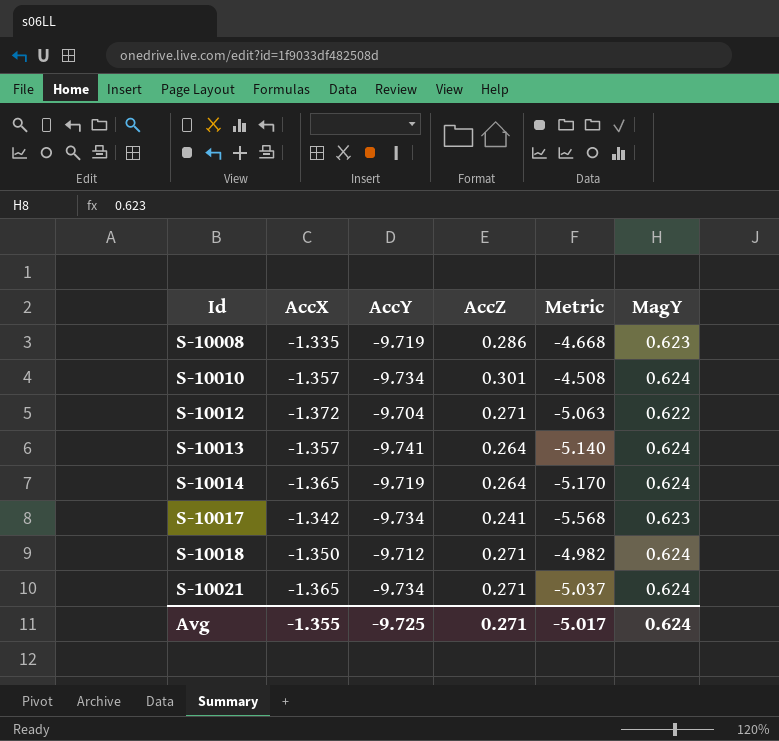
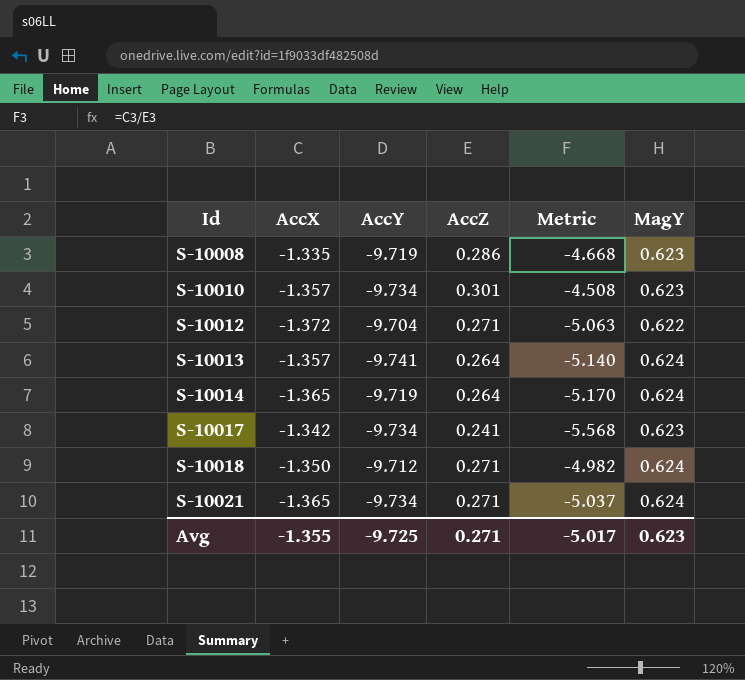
S-10010 | MagY: 0.624 -> 0.623
Avg | MagY: 0.624 -> 0.623

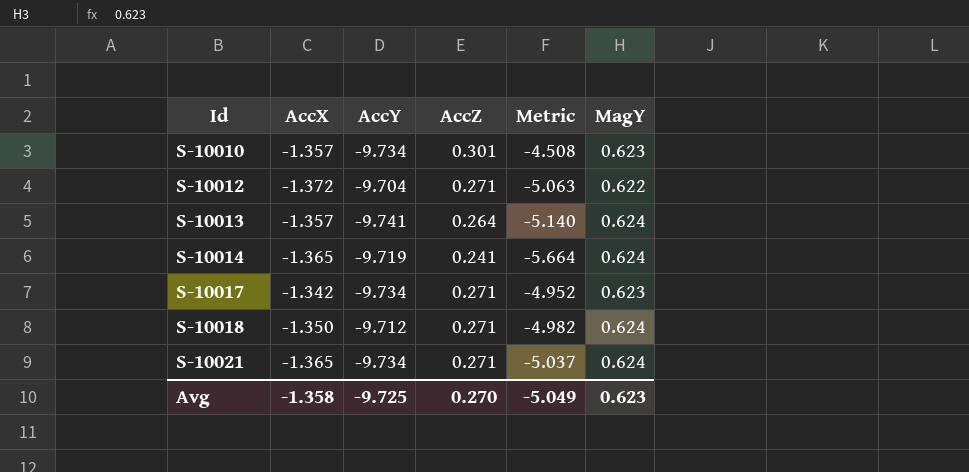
row S-10008: -1.335 | -9.719 | 0.286 | -4.668 | 0.623 -> none
S-10014 | AccZ: 0.264 -> 0.241
S-10014 | Metric: -5.170 -> -5.664
S-10017 | AccZ: 0.241 -> 0.271
S-10017 | Metric: -5.568 -> -4.952
Avg | AccX: -1.355 -> -1.358
Avg | AccZ: 0.271 -> 0.270
Avg | Metric: -5.017 -> -5.049

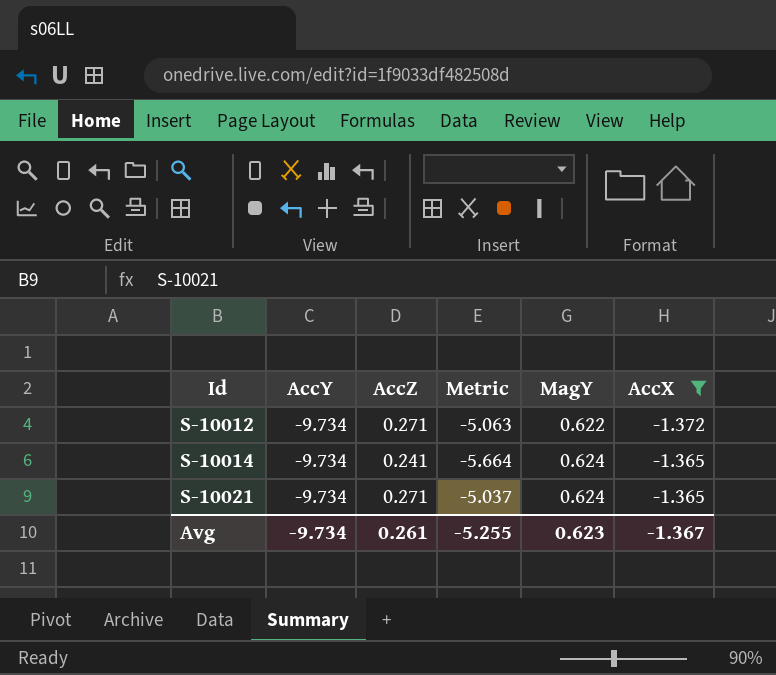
filter: none -> AccX <= -1.365
column AccX | position: 2 -> 6
S-10012 | AccY: -9.704 -> -9.734
S-10014 | AccY: -9.719 -> -9.734
Avg | AccY: -9.725 -> -9.734
Avg | AccZ: 0.270 -> 0.261
Avg | Metric: -5.049 -> -5.255
Avg | AccX: -1.358 -> -1.367

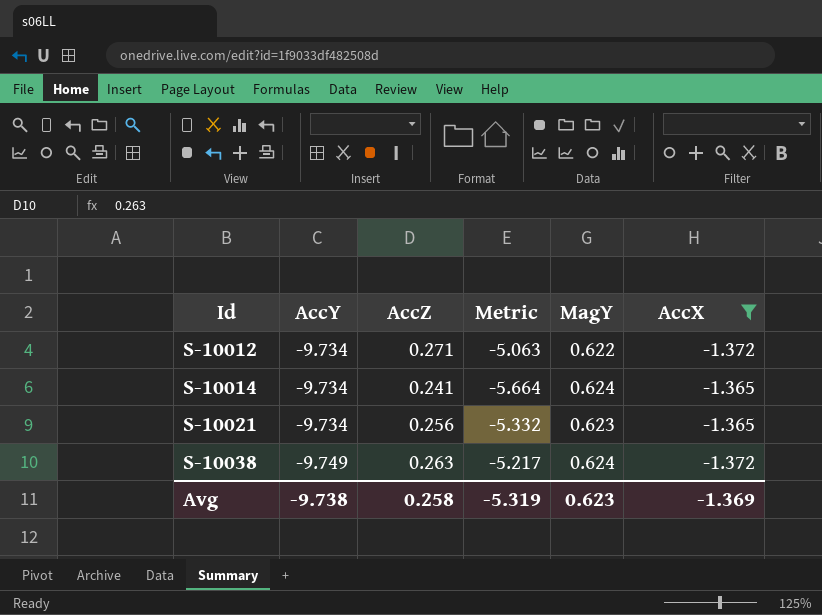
S-10021 | AccZ: 0.271 -> 0.256
S-10021 | Metric: -5.037 -> -5.332
S-10021 | MagY: 0.624 -> 0.623
row S-10038: none -> -9.749 | 0.263 | -5.217 | 0.624 | -1.372
Avg | AccY: -9.734 -> -9.738
Avg | AccZ: 0.261 -> 0.258
Avg | Metric: -5.255 -> -5.319
Avg | AccX: -1.367 -> -1.369

